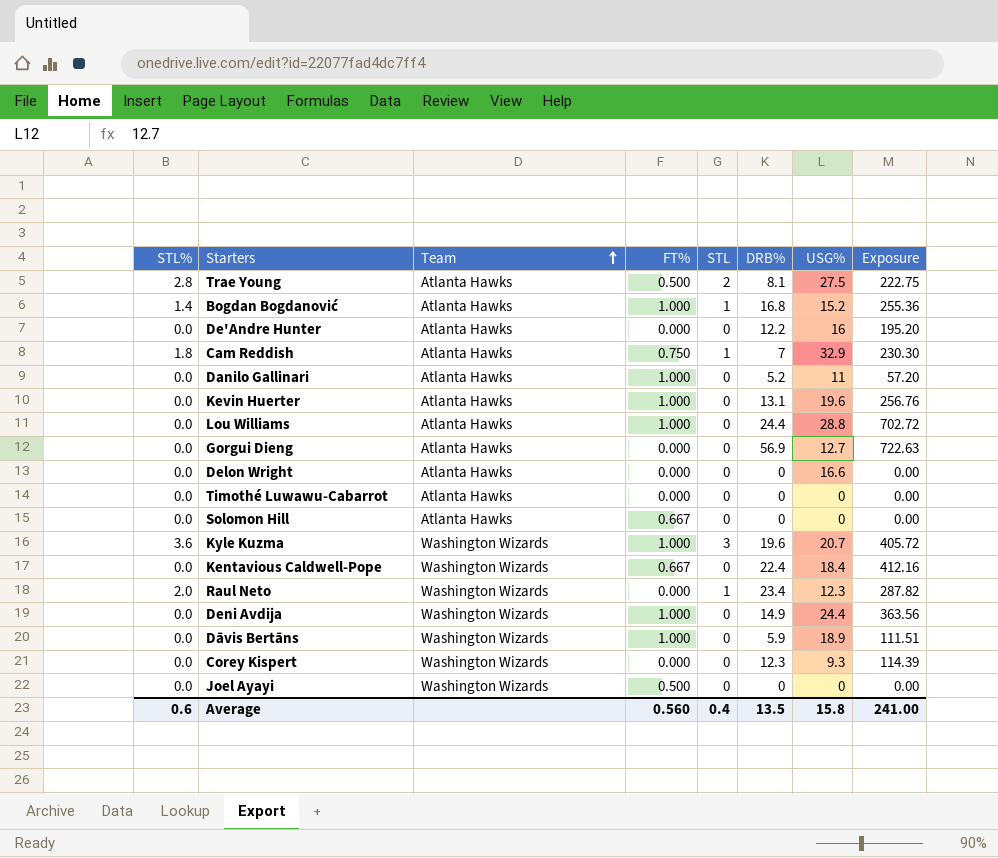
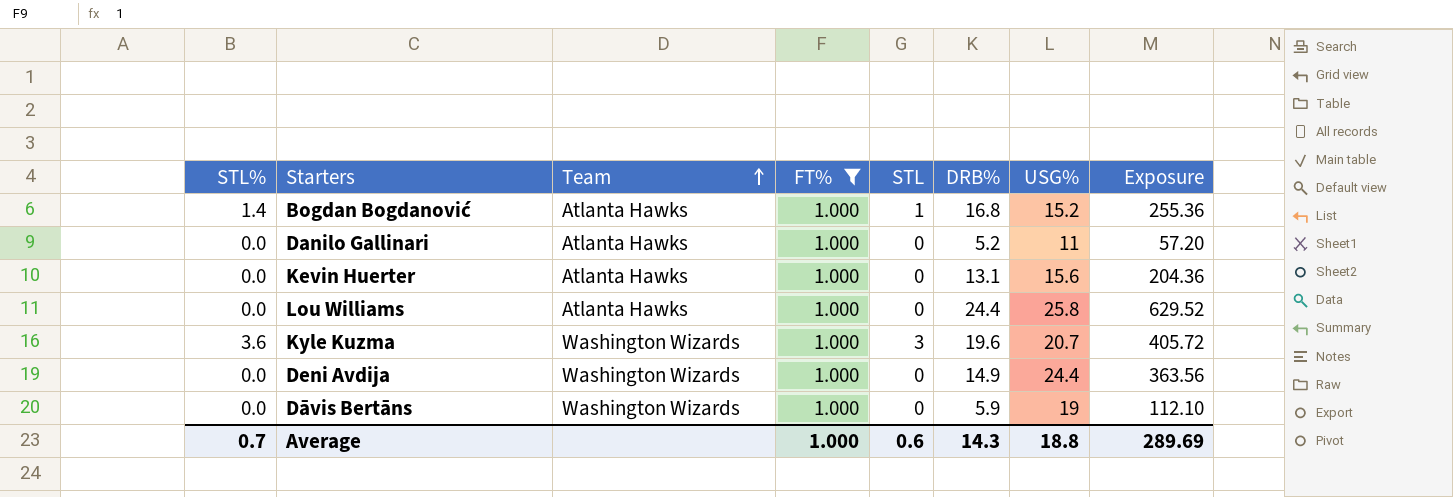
filter: none -> FT% = 1.000
Kevin Huerter | USG%: 19.6 -> 15.6
Kevin Huerter | Exposure: 256.76 -> 204.36
Lou Williams | USG%: 28.8 -> 25.8
Lou Williams | Exposure: 702.72 -> 629.52
Dāvis Bertāns | USG%: 18.9 -> 19
Dāvis Bertāns | Exposure: 111.51 -> 112.10
Average | STL%: 0.6 -> 0.7
Average | FT%: 0.560 -> 1.000
Average | STL: 0.4 -> 0.6
Average | DRB%: 13.5 -> 14.3
Average | USG%: 15.8 -> 18.8
Average | Exposure: 241.00 -> 289.69

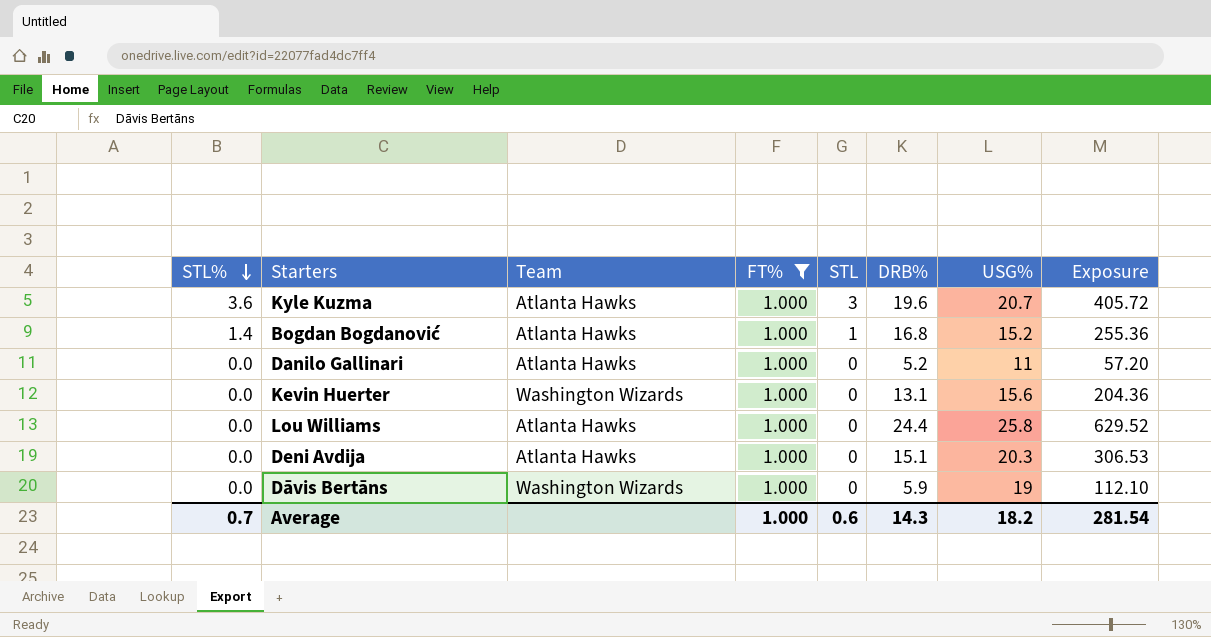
row order: Team ascending -> STL% descending
Kyle Kuzma | Team: Washington Wizards -> Atlanta Hawks
Kevin Huerter | Team: Atlanta Hawks -> Washington Wizards
Deni Avdija | Team: Washington Wizards -> Atlanta Hawks
Deni Avdija | DRB%: 14.9 -> 15.1
Deni Avdija | USG%: 24.4 -> 20.3
Deni Avdija | Exposure: 363.56 -> 306.53
Average | USG%: 18.8 -> 18.2
Average | Exposure: 289.69 -> 281.54

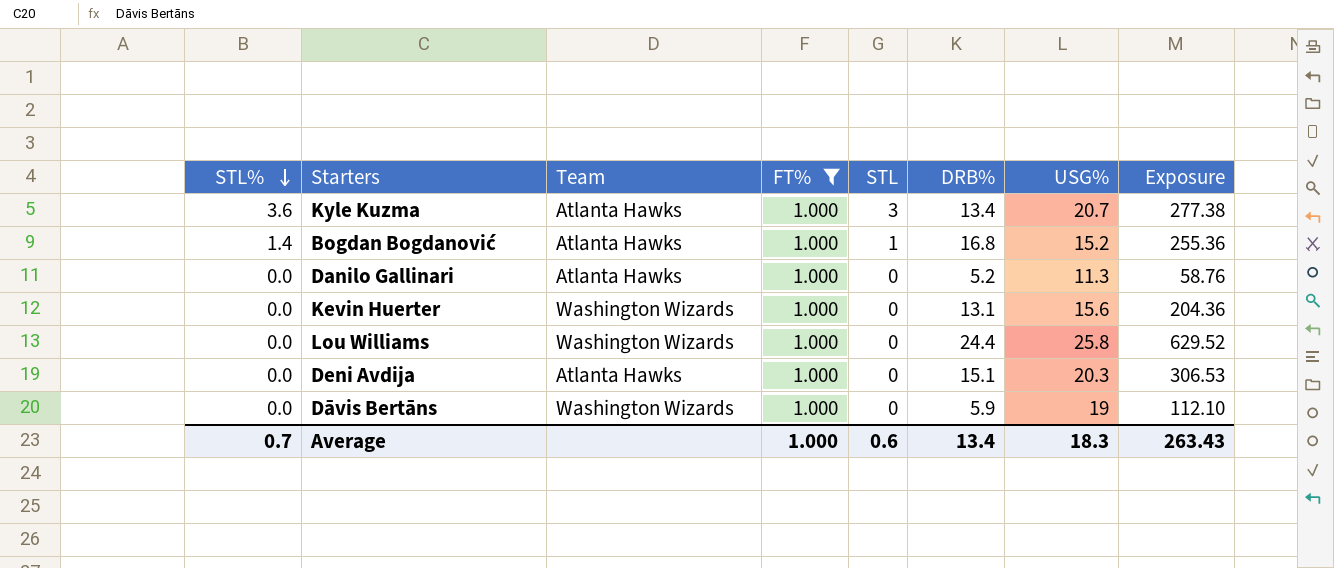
Kyle Kuzma | DRB%: 19.6 -> 13.4
Kyle Kuzma | Exposure: 405.72 -> 277.38
Danilo Gallinari | USG%: 11 -> 11.3
Danilo Gallinari | Exposure: 57.20 -> 58.76
Lou Williams | Team: Atlanta Hawks -> Washington Wizards
Average | DRB%: 14.3 -> 13.4
Average | USG%: 18.2 -> 18.3
Average | Exposure: 281.54 -> 263.43

